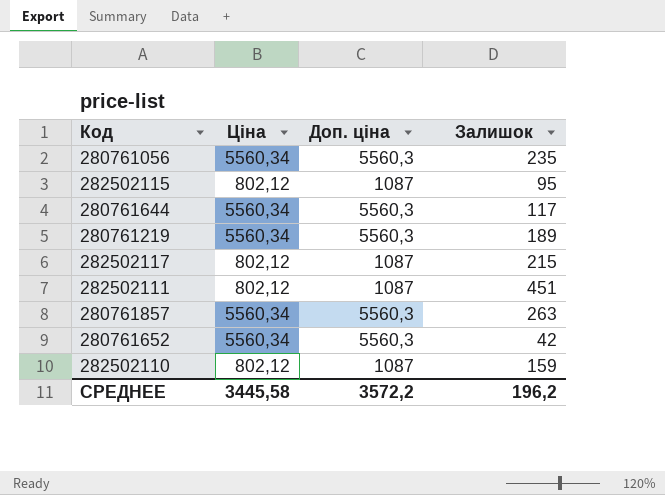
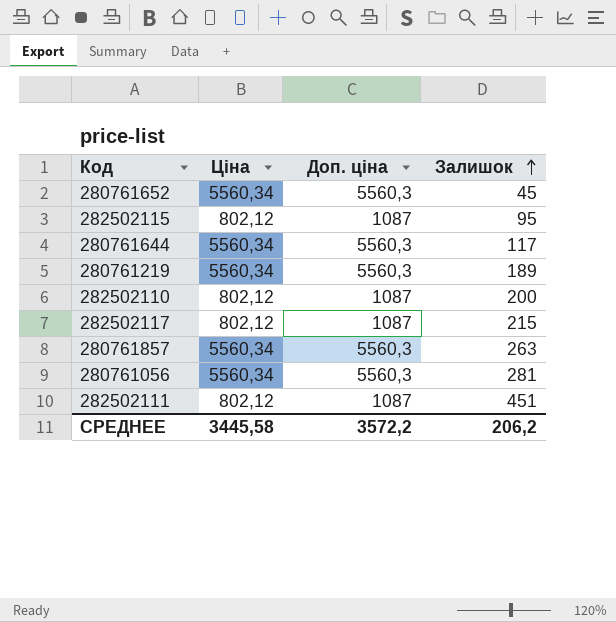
row order: none -> Залишок ascending
280761652 | Залишок: 42 -> 45
282502110 | Залишок: 159 -> 200
280761056 | Залишок: 235 -> 281
СРЕДНЕЕ | Залишок: 196,2 -> 206,2

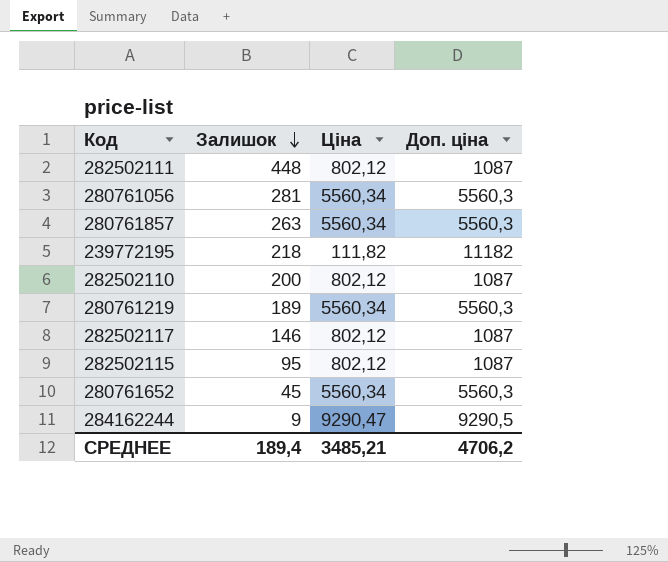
row order: Залишок ascending -> Залишок descending
column Залишок | position: 4 -> 2
row 280761644: 5560,34 | 5560,3 | 117 -> none
282502111 | Залишок: 451 -> 448
row 239772195: none -> 218 | 111,82 | 11182
282502117 | Залишок: 215 -> 146
row 284162244: none -> 9 | 9290,47 | 9290,5
СРЕДНЕЕ | Залишок: 206,2 -> 189,4
СРЕДНЕЕ | Ціна: 3445,58 -> 3485,21
СРЕДНЕЕ | Доп. ціна: 3572,2 -> 4706,2

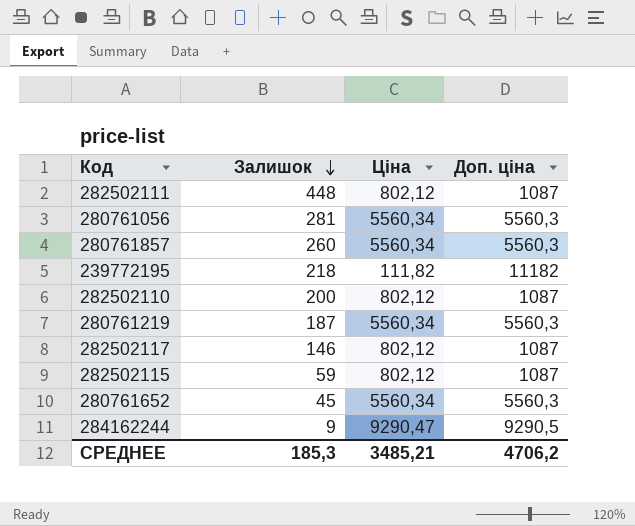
280761857 | Залишок: 263 -> 260
280761219 | Залишок: 189 -> 187
282502115 | Залишок: 95 -> 59
СРЕДНЕЕ | Залишок: 189,4 -> 185,3

